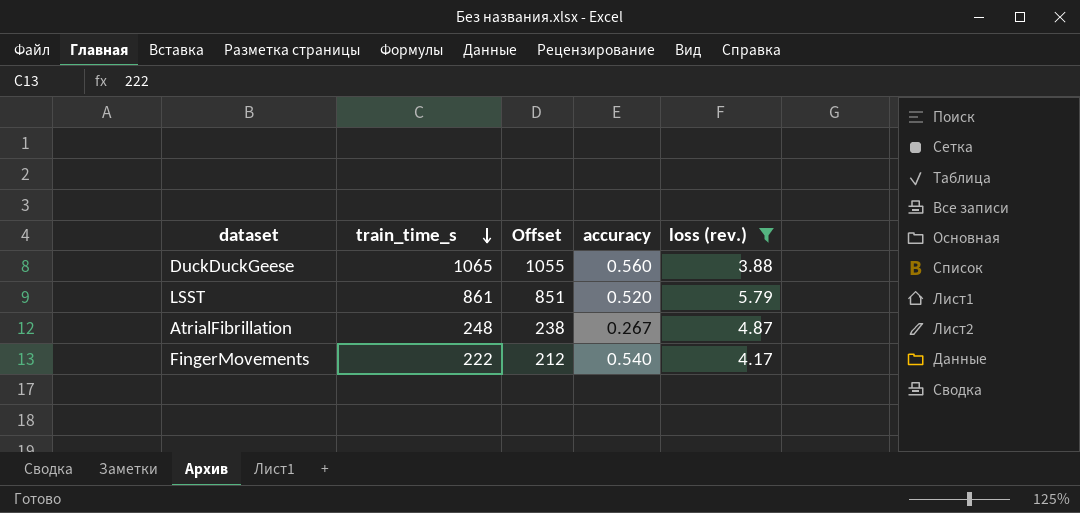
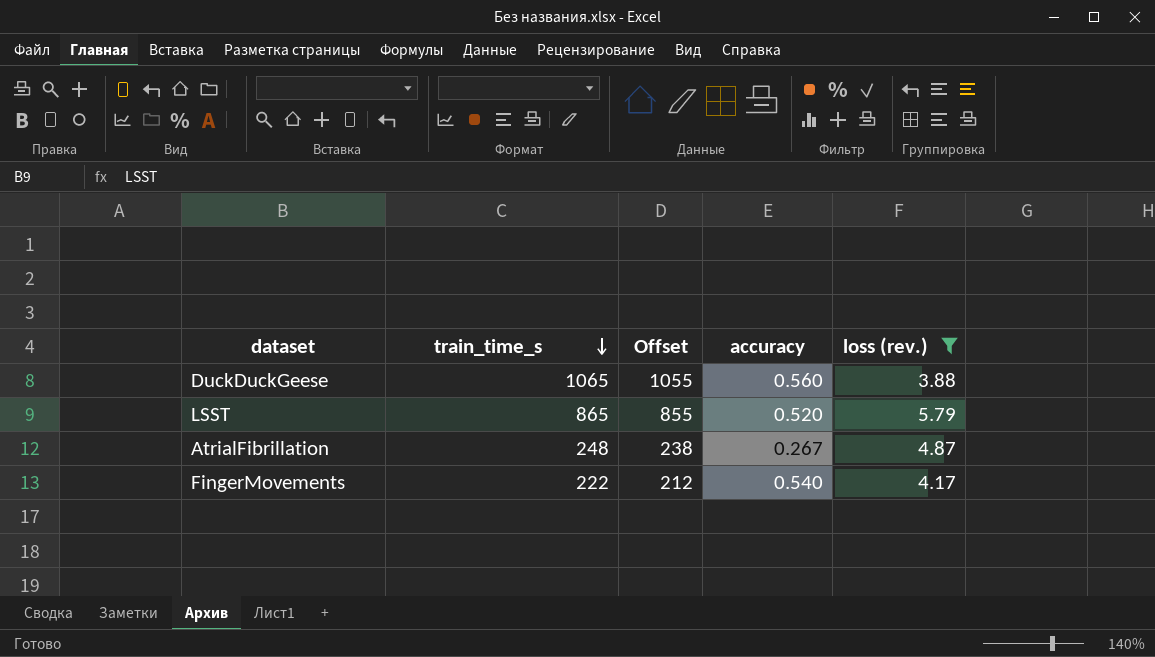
LSST | train_time_s: 861 -> 865
LSST | Offset: 851 -> 855

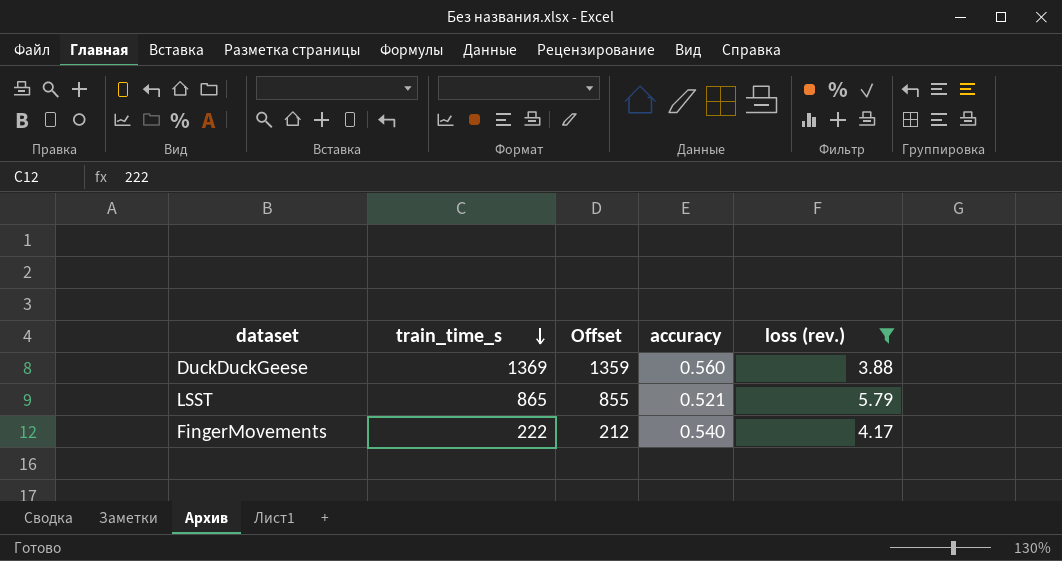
row AtrialFibrillation: 248 | 238 | 0.267 | 4.87 -> none
DuckDuckGeese | train_time_s: 1065 -> 1369
DuckDuckGeese | Offset: 1055 -> 1359
LSST | accuracy: 0.520 -> 0.521

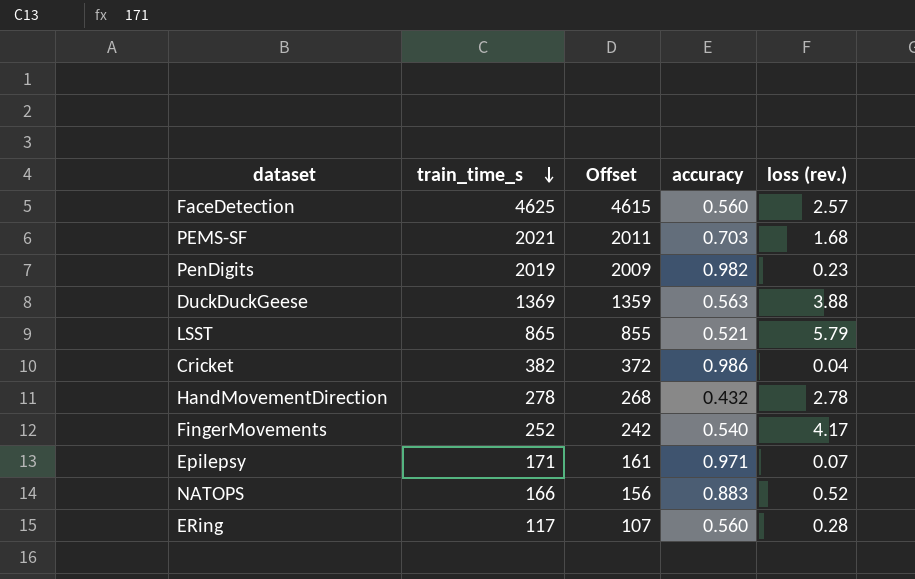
filter: loss (rev.) >= 3.88 -> none
DuckDuckGeese | accuracy: 0.560 -> 0.563
FingerMovements | train_time_s: 222 -> 252
FingerMovements | Offset: 212 -> 242

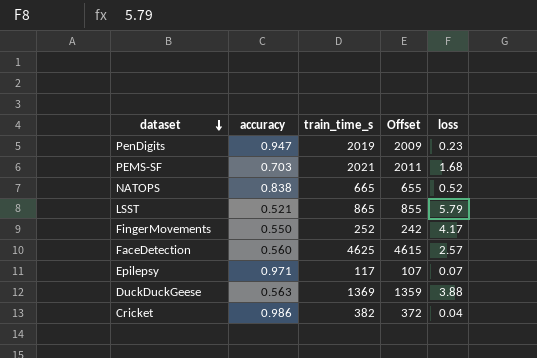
row order: train_time_s descending -> dataset descending
column accuracy | position: 4 -> 2
column name: loss (rev.) -> loss
row HandMovementDirection: 278 | 268 | 0.432 | 2.78 -> none
row ERing: 117 | 107 | 0.560 | 0.28 -> none
PenDigits | accuracy: 0.982 -> 0.947
NATOPS | accuracy: 0.883 -> 0.838
NATOPS | train_time_s: 166 -> 665
NATOPS | Offset: 156 -> 655
FingerMovements | accuracy: 0.540 -> 0.550
Epilepsy | train_time_s: 171 -> 117
Epilepsy | Offset: 161 -> 107

